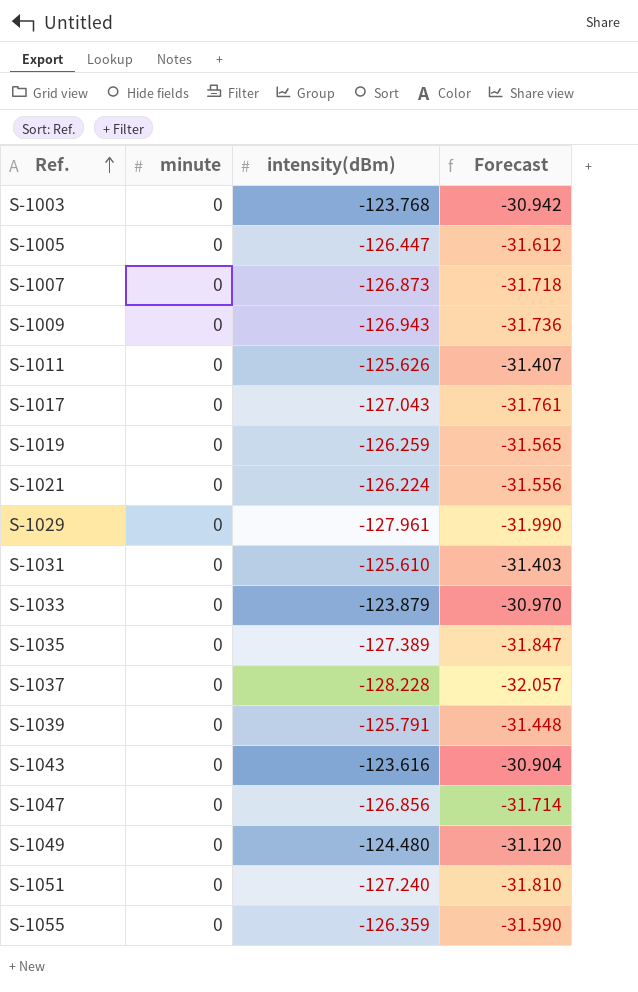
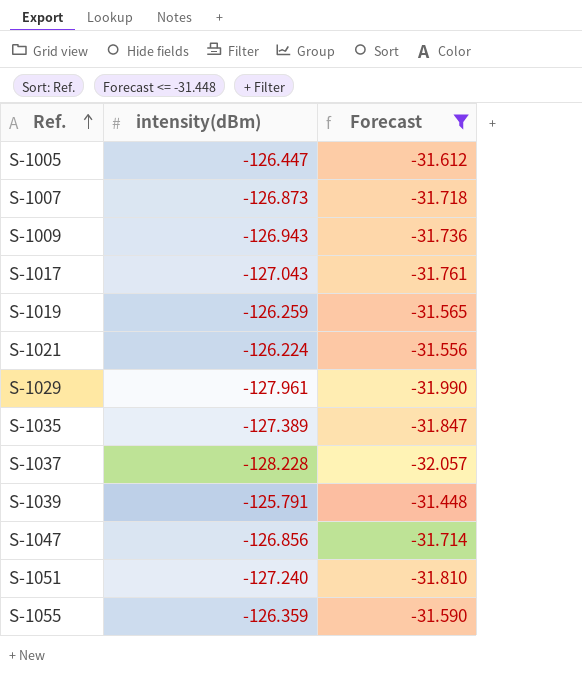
filter: none -> Forecast <= -31.448
column minute | position: 2 -> none

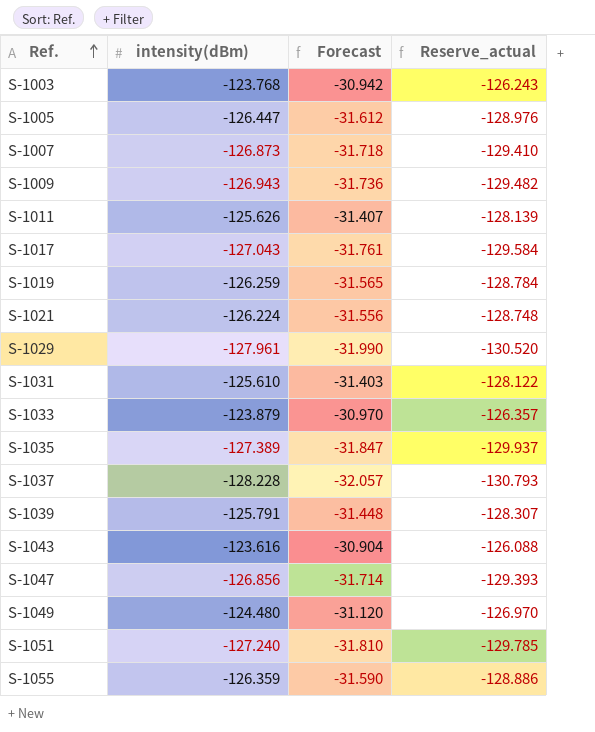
filter: Forecast <= -31.448 -> none
column Reserve_actual | formula: none -> [intensity(dBm)] * 1.02

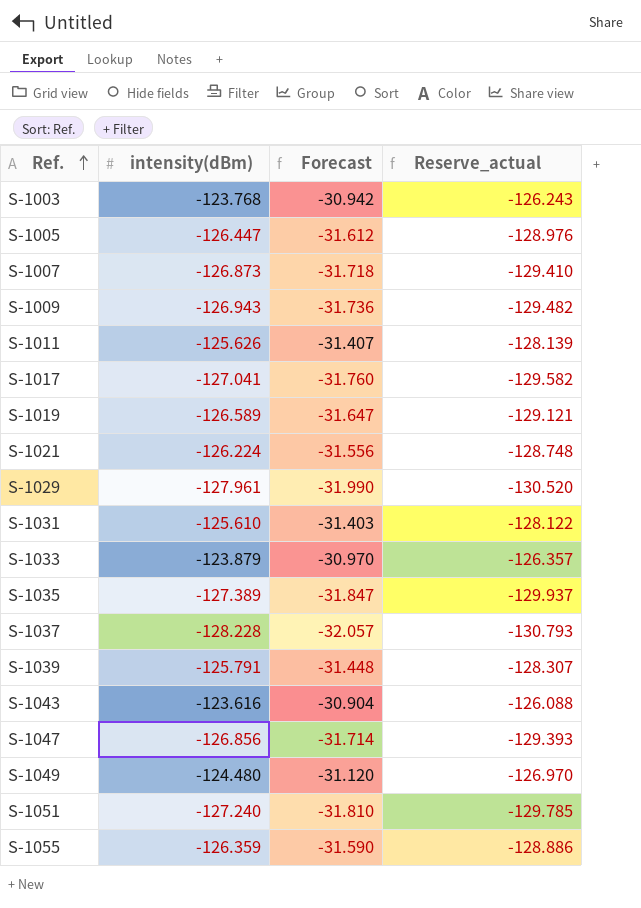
S-1017 | intensity(dBm): -127.043 -> -127.041
S-1017 | Forecast: -31.761 -> -31.760
S-1017 | Reserve_actual: -129.584 -> -129.582
S-1019 | intensity(dBm): -126.259 -> -126.589
S-1019 | Forecast: -31.565 -> -31.647
S-1019 | Reserve_actual: -128.784 -> -129.121

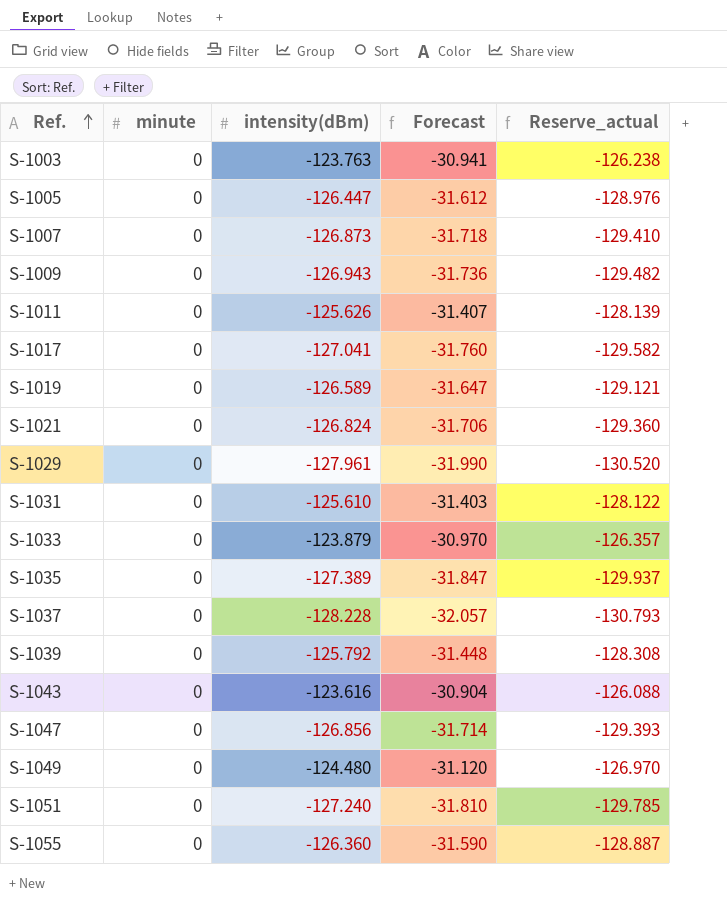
column minute | position: none -> 2
S-1003 | intensity(dBm): -123.768 -> -123.763
S-1003 | Forecast: -30.942 -> -30.941
S-1003 | Reserve_actual: -126.243 -> -126.238
S-1021 | intensity(dBm): -126.224 -> -126.824
S-1021 | Forecast: -31.556 -> -31.706
S-1021 | Reserve_actual: -128.748 -> -129.360
S-1039 | intensity(dBm): -125.791 -> -125.792
S-1039 | Reserve_actual: -128.307 -> -128.308
S-1055 | intensity(dBm): -126.359 -> -126.360
S-1055 | Reserve_actual: -128.886 -> -128.887

